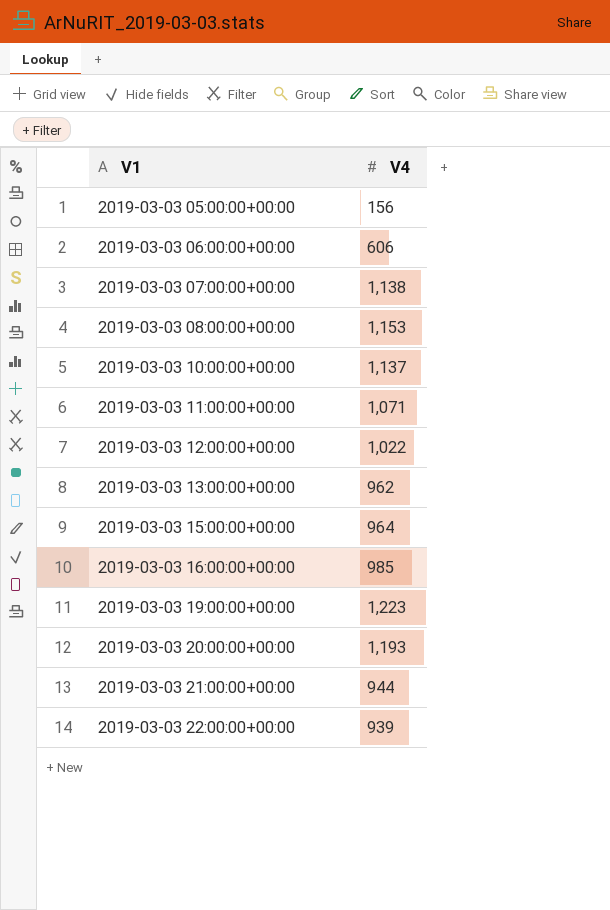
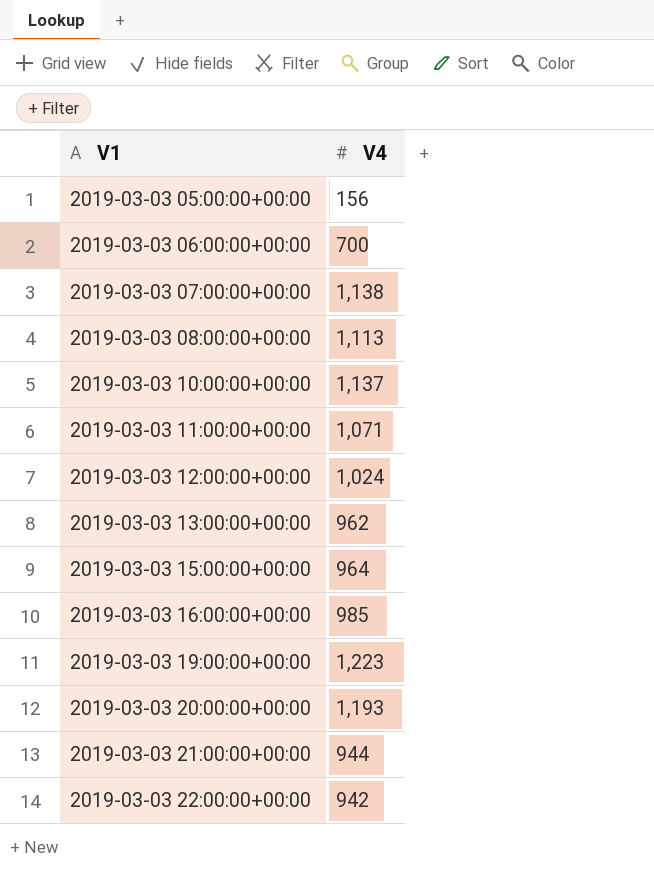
2019-03-03 06:00:00+00:00 | V4: 606 -> 700
2019-03-03 08:00:00+00:00 | V4: 1,153 -> 1,113
2019-03-03 12:00:00+00:00 | V4: 1,022 -> 1,024
2019-03-03 22:00:00+00:00 | V4: 939 -> 942

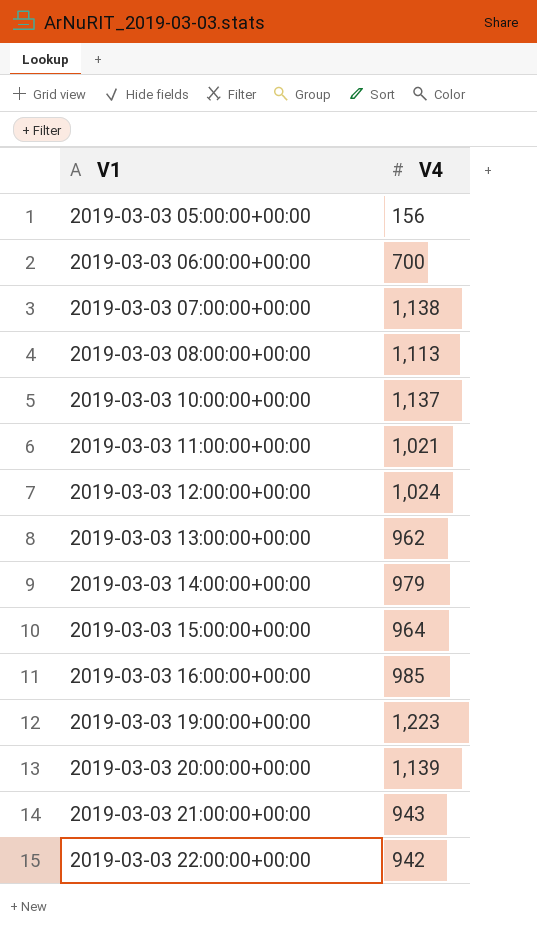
2019-03-03 11:00:00+00:00 | V4: 1,071 -> 1,021
row 2019-03-03 14:00:00+00:00: none -> 979
2019-03-03 20:00:00+00:00 | V4: 1,193 -> 1,139
2019-03-03 21:00:00+00:00 | V4: 944 -> 943

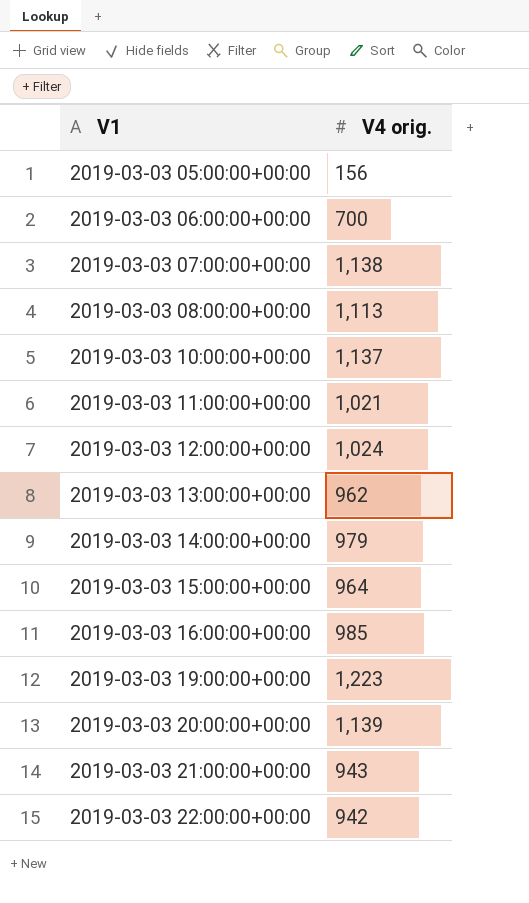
column name: V4 -> V4 orig.

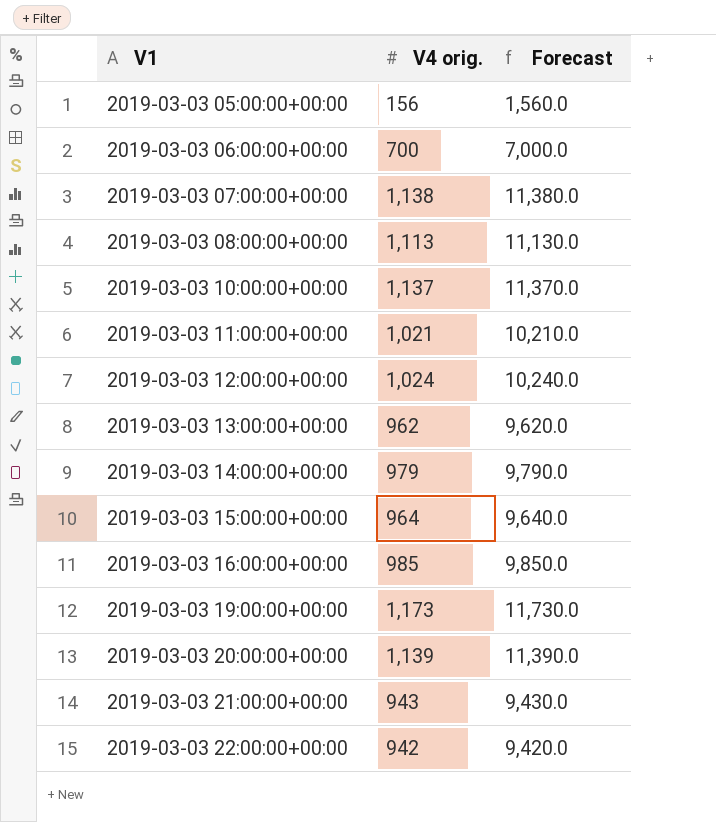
column Forecast | formula: none -> [V4 orig.] * 10
2019-03-03 19:00:00+00:00 | V4 orig.: 1,223 -> 1,173

